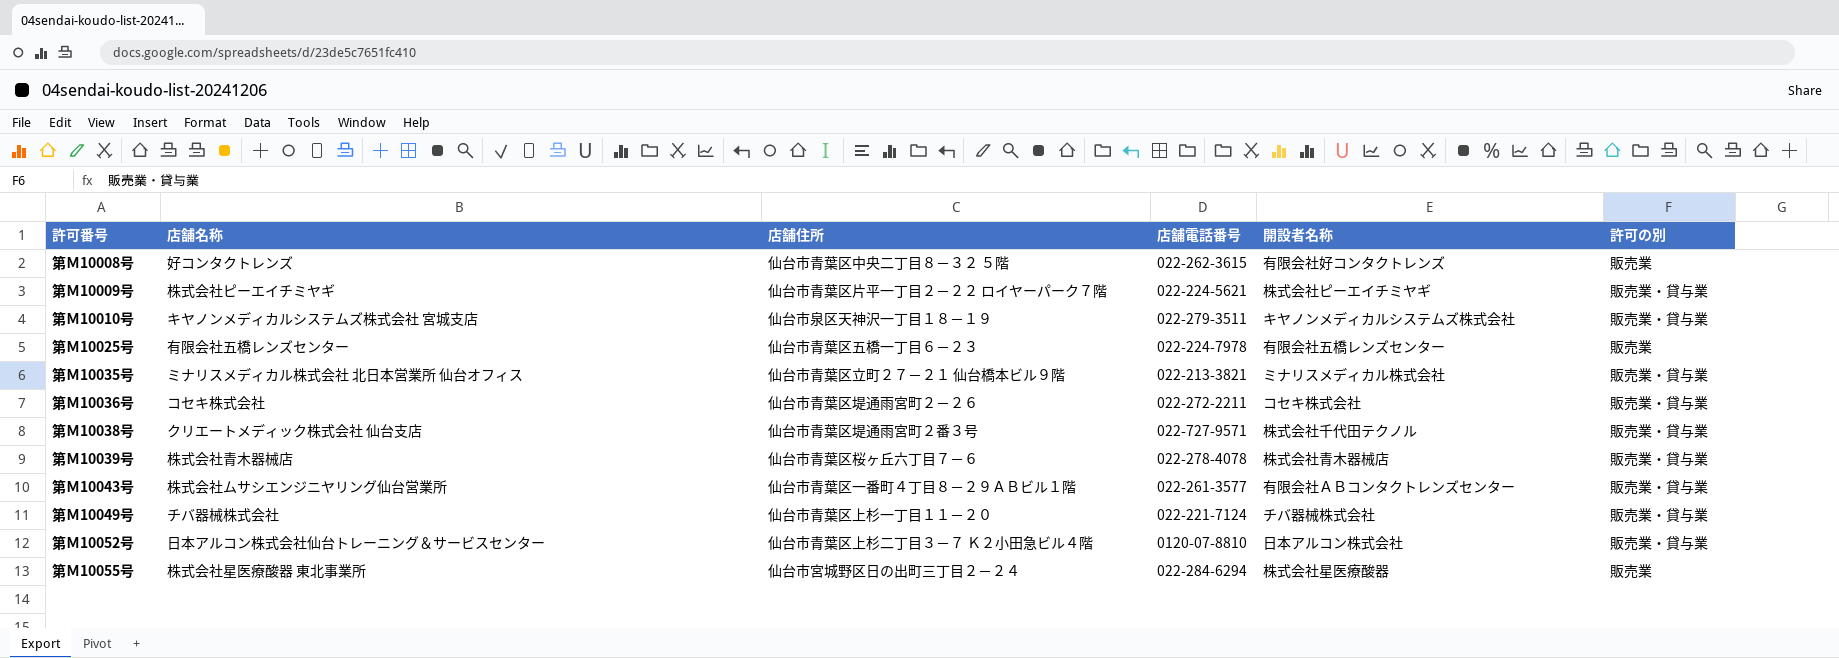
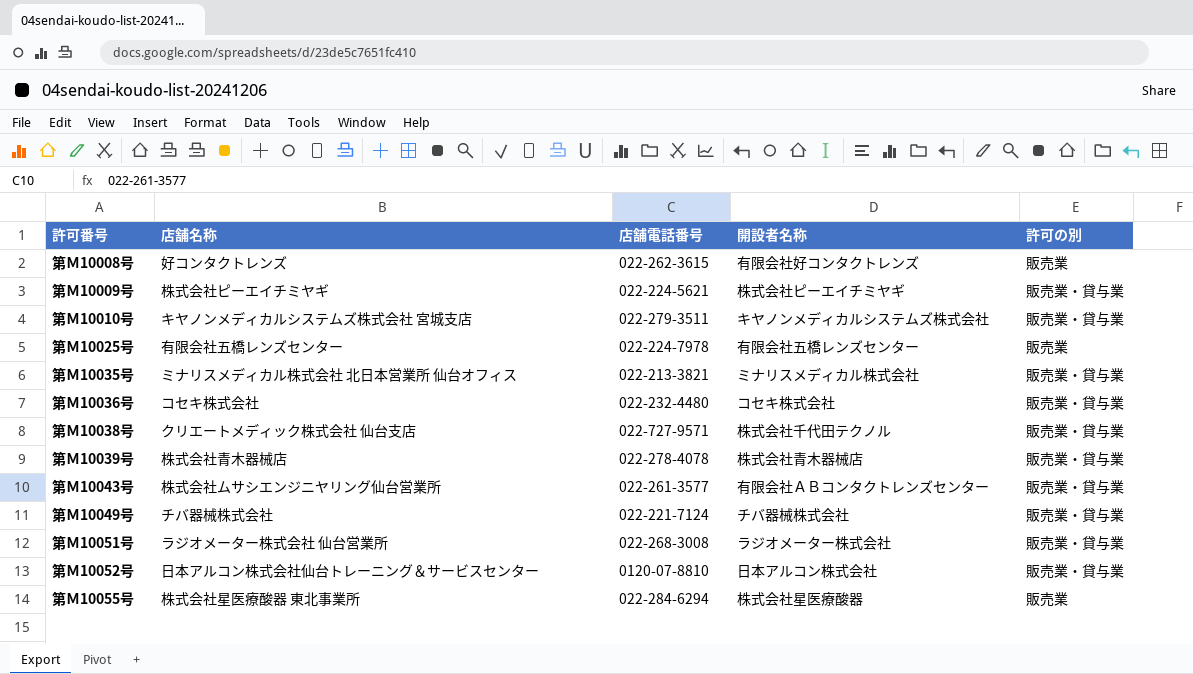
column 店舗住所 | position: 3 -> none
第Ｍ10036号 | 店舗電話番号: 022-272-2211 -> 022-232-4480
row 第Ｍ10051号: none -> ラジオメーター株式会社 仙台営業所 | 022-268-3008 | ラジオメーター株式会社 | 販売業・貸与業

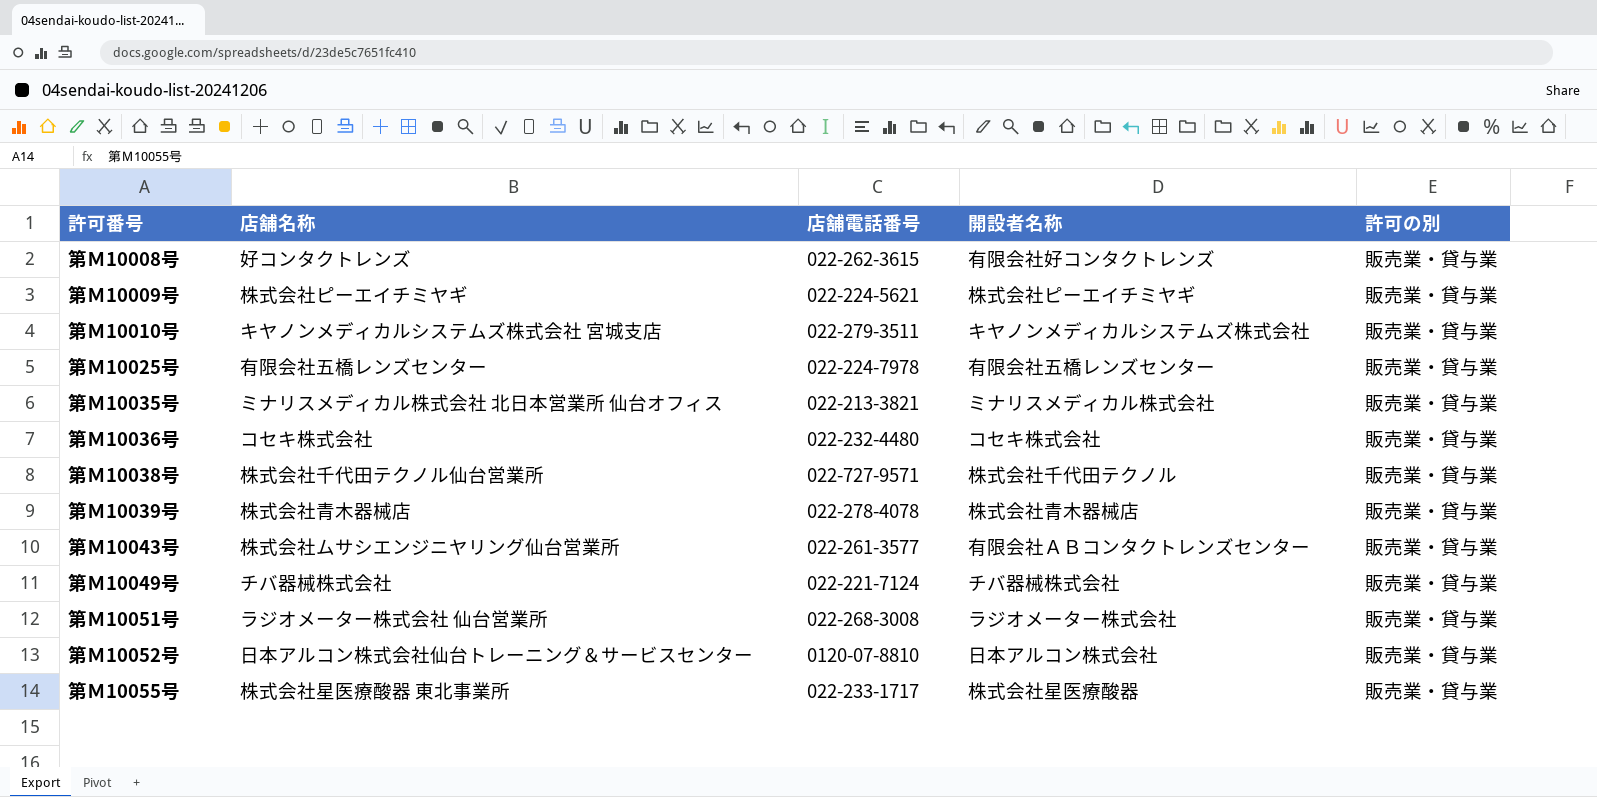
第Ｍ10008号 | 許可の別: 販売業 -> 販売業・貸与業
第Ｍ10025号 | 許可の別: 販売業 -> 販売業・貸与業
第Ｍ10038号 | 店舗名称: クリエートメディック株式会社 仙台支店 -> 株式会社千代田テクノル仙台営業所
第Ｍ10055号 | 店舗電話番号: 022-284-6294 -> 022-233-1717
第Ｍ10055号 | 許可の別: 販売業 -> 販売業・貸与業

